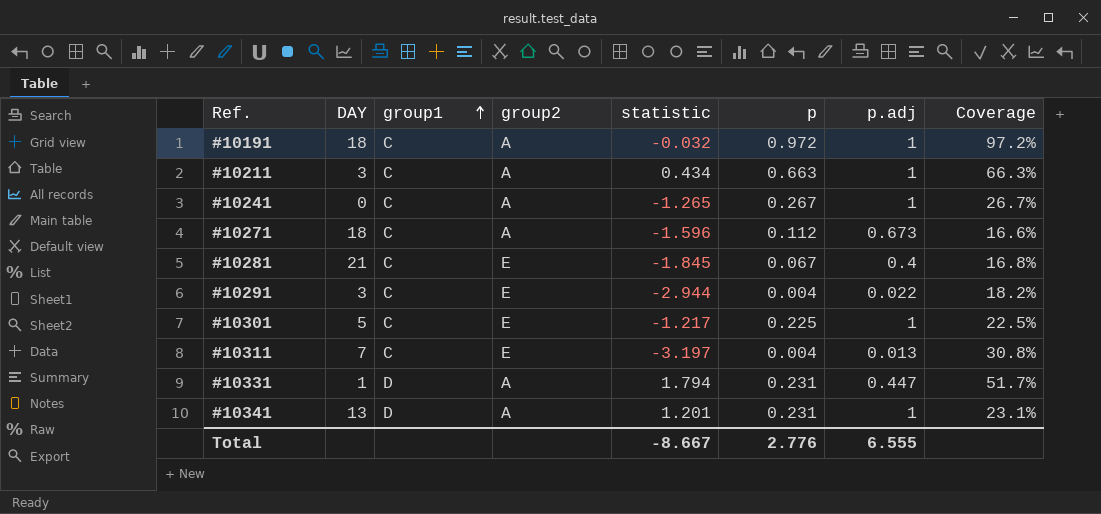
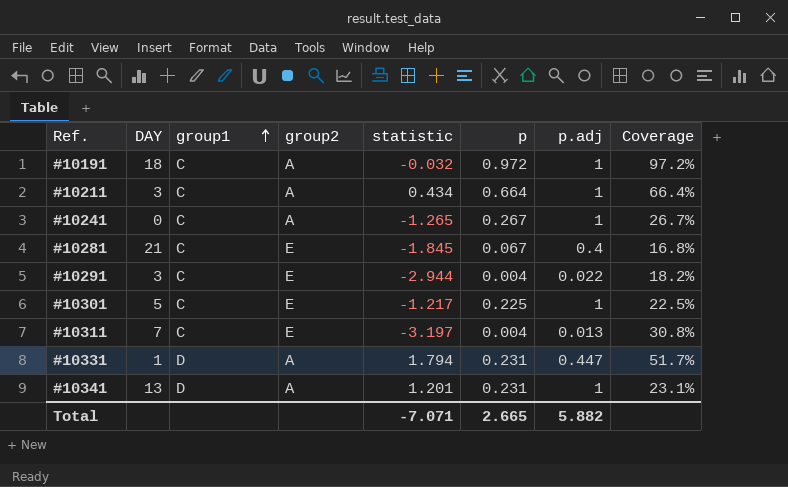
row #10271: 18 | C | A | -1.596 | 0.112 | 0.673 | 16.6% -> none
#10211 | p: 0.663 -> 0.664
#10211 | Coverage: 66.3% -> 66.4%
Total | statistic: -8.667 -> -7.071
Total | p: 2.776 -> 2.665
Total | p.adj: 6.555 -> 5.882

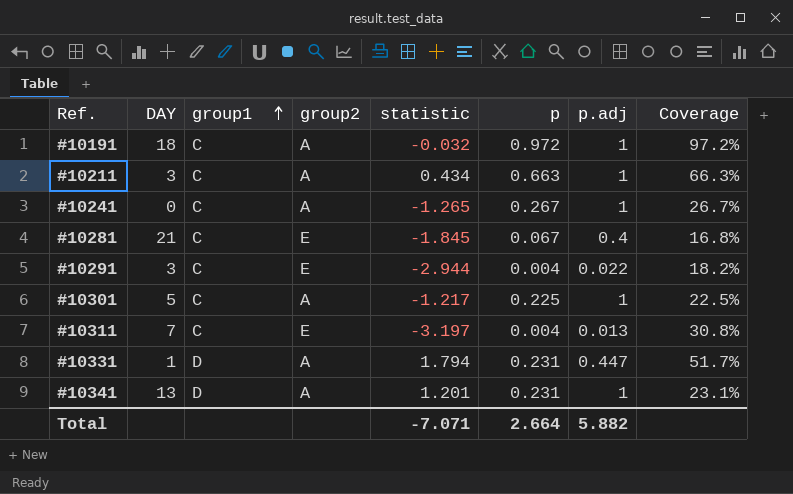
#10211 | p: 0.664 -> 0.663
#10211 | Coverage: 66.4% -> 66.3%
#10301 | group2: E -> A
Total | p: 2.665 -> 2.664

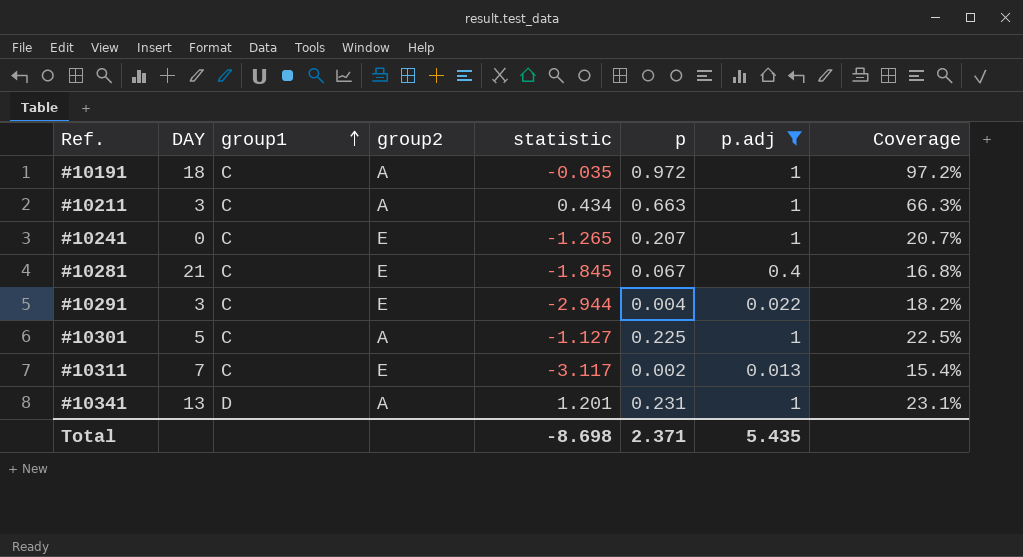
filter: none -> p.adj != 0.447
#10191 | statistic: -0.032 -> -0.035
#10241 | group2: A -> E
#10241 | p: 0.267 -> 0.207
#10241 | Coverage: 26.7% -> 20.7%
#10301 | statistic: -1.217 -> -1.127
#10311 | statistic: -3.197 -> -3.117
#10311 | p: 0.004 -> 0.002
#10311 | Coverage: 30.8% -> 15.4%
Total | statistic: -7.071 -> -8.698
Total | p: 2.664 -> 2.371
Total | p.adj: 5.882 -> 5.435

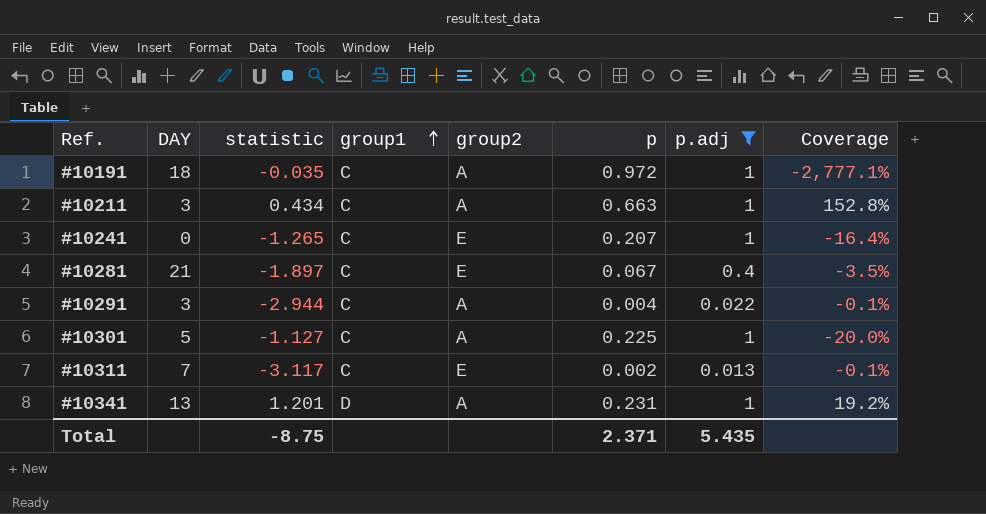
column statistic | position: 5 -> 3
column Coverage | formula: [p] / [p.adj] -> [p] / [statistic]
#10281 | statistic: -1.845 -> -1.897
#10291 | group2: E -> A
Total | statistic: -8.698 -> -8.75

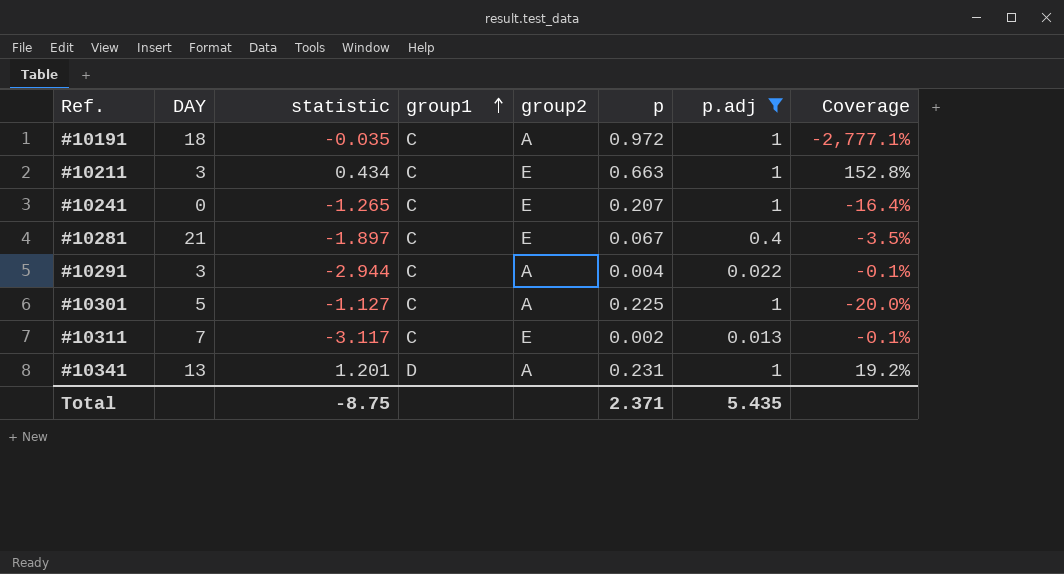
#10211 | group2: A -> E

